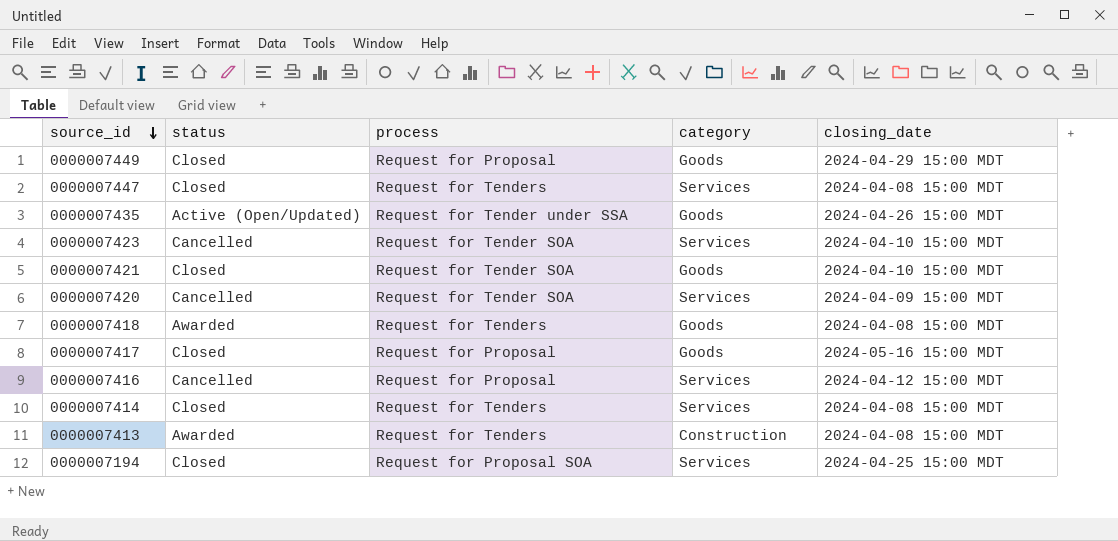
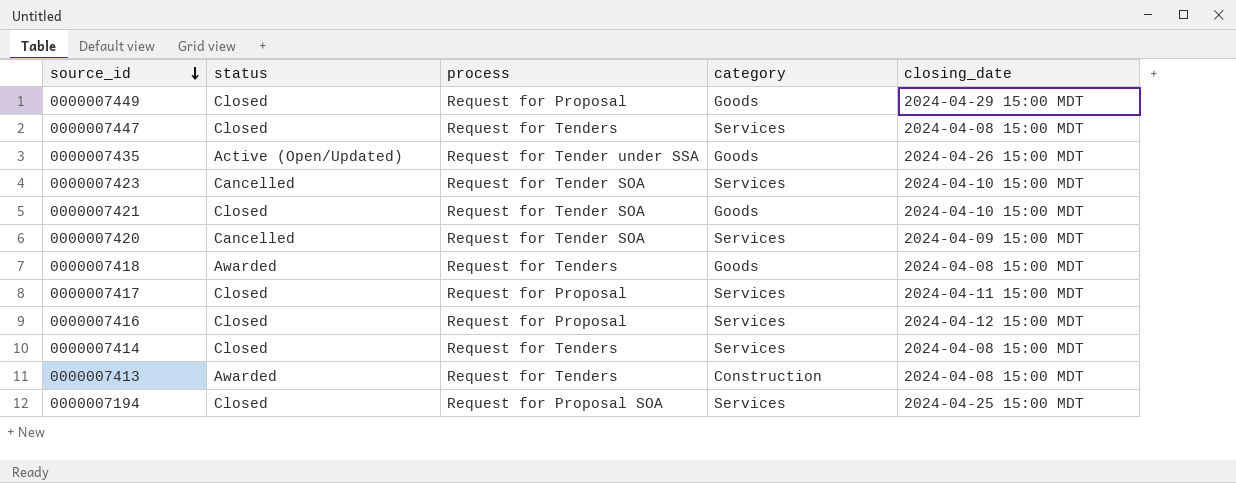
0000007417 | category: Goods -> Services
0000007417 | closing_date: 2024-05-16 15:00 MDT -> 2024-04-11 15:00 MDT
0000007416 | status: Cancelled -> Closed

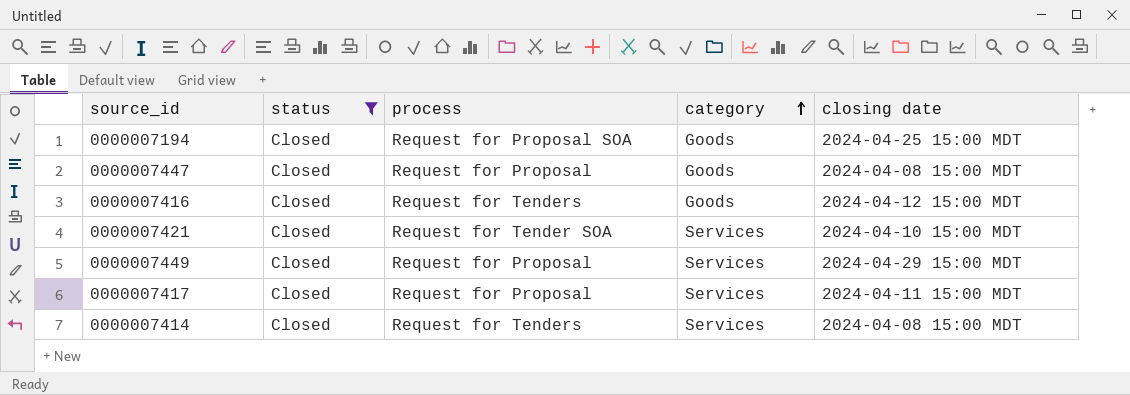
filter: none -> status = Closed
row order: source_id descending -> category ascending
column name: closing_date -> closing date
0000007194 | category: Services -> Goods
0000007447 | process: Request for Tenders -> Request for Proposal
0000007447 | category: Services -> Goods
0000007416 | process: Request for Proposal -> Request for Tenders
0000007416 | category: Services -> Goods
0000007421 | category: Goods -> Services
0000007449 | category: Goods -> Services

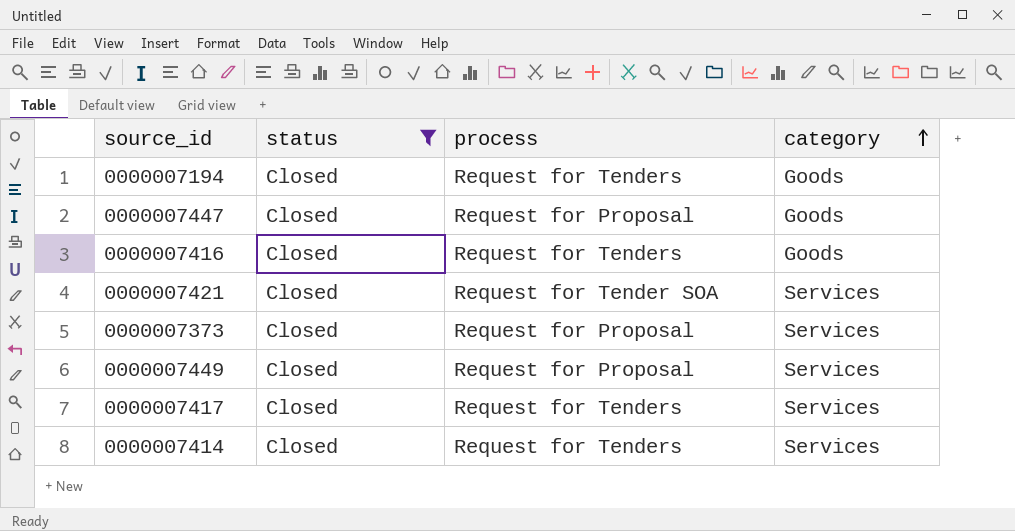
column closing date | position: 5 -> none
0000007194 | process: Request for Proposal SOA -> Request for Tenders
row 0000007373: none -> Closed | Request for Proposal | Services
0000007417 | process: Request for Proposal -> Request for Tenders

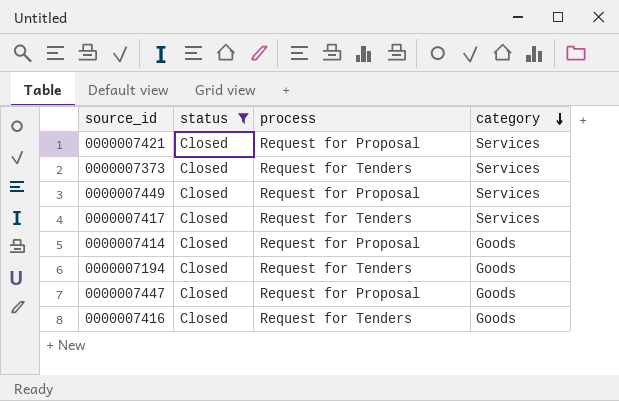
row order: category ascending -> category descending
0000007421 | process: Request for Tender SOA -> Request for Proposal
0000007373 | process: Request for Proposal -> Request for Tenders
0000007414 | process: Request for Tenders -> Request for Proposal
0000007414 | category: Services -> Goods

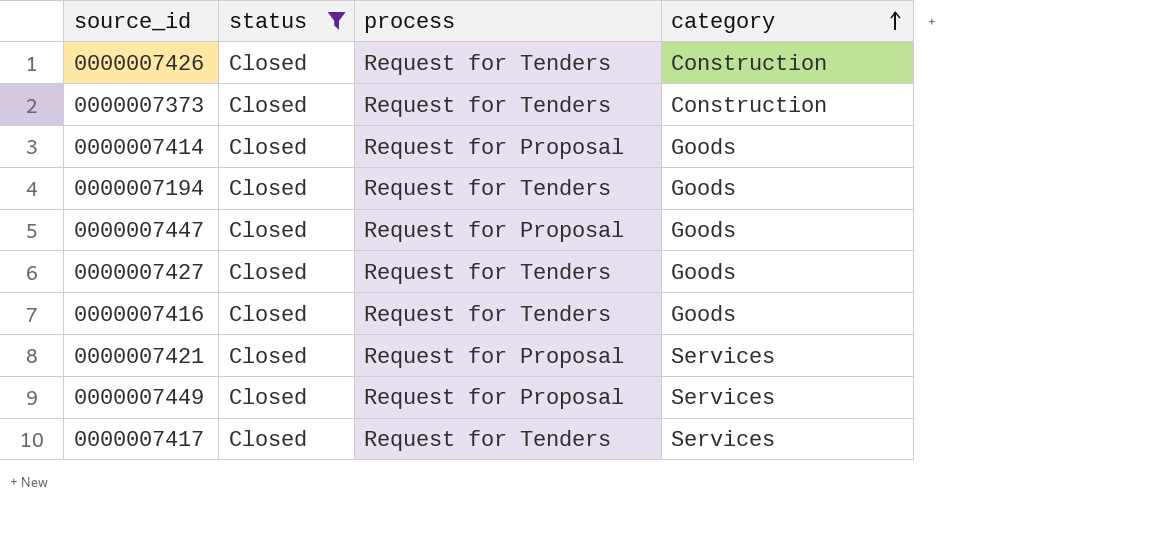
row order: category descending -> category ascending
row 0000007426: none -> Closed | Request for Tenders | Construction
0000007373 | category: Services -> Construction
row 0000007427: none -> Closed | Request for Tenders | Goods

